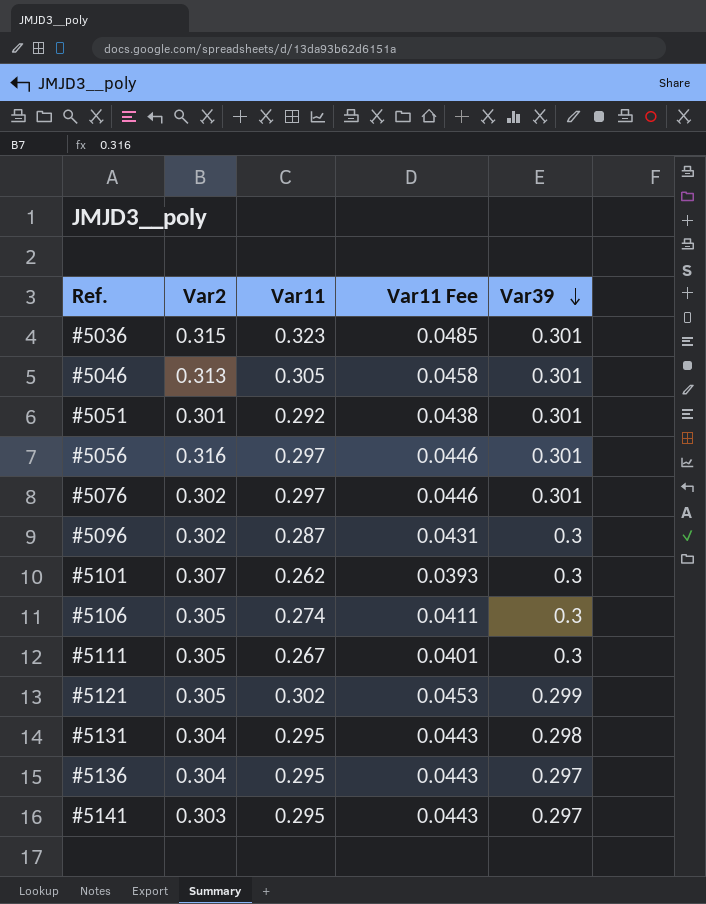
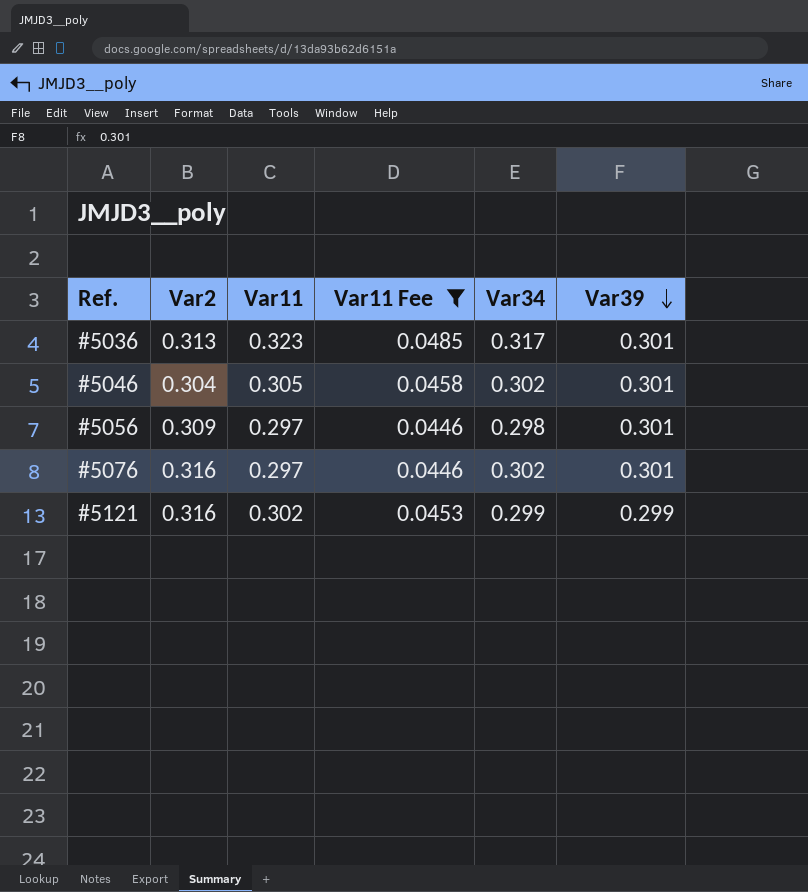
filter: none -> Var11 Fee >= 0.0446
column Var34 | position: none -> 5
#5036 | Var2: 0.315 -> 0.313
#5046 | Var2: 0.313 -> 0.304
#5056 | Var2: 0.316 -> 0.309
#5076 | Var2: 0.302 -> 0.316
#5121 | Var2: 0.305 -> 0.316

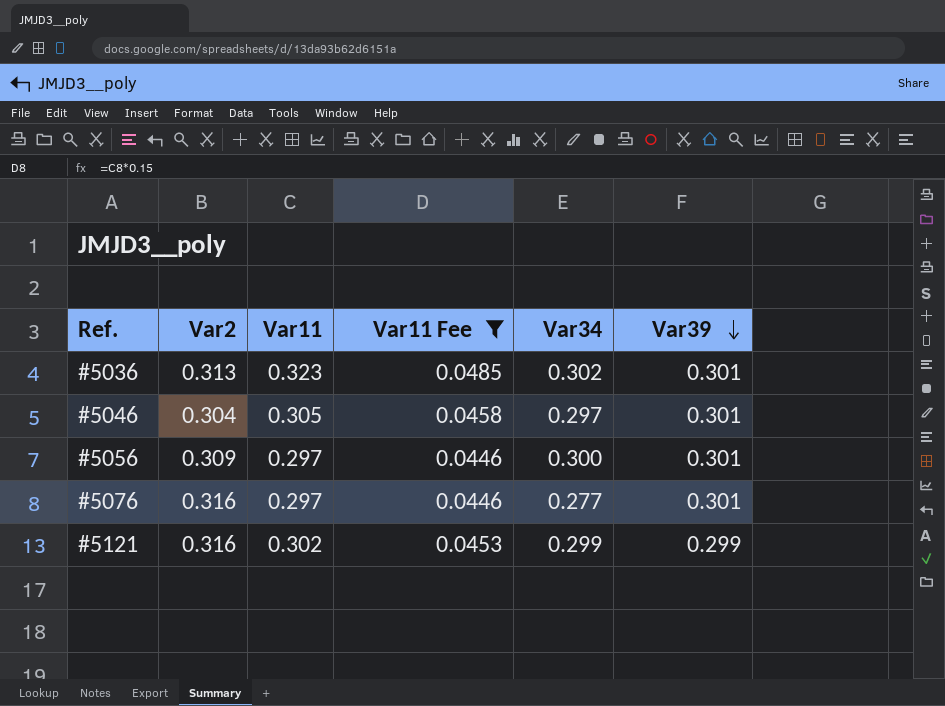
#5036 | Var34: 0.317 -> 0.302
#5046 | Var34: 0.302 -> 0.297
#5056 | Var34: 0.298 -> 0.300
#5076 | Var34: 0.302 -> 0.277

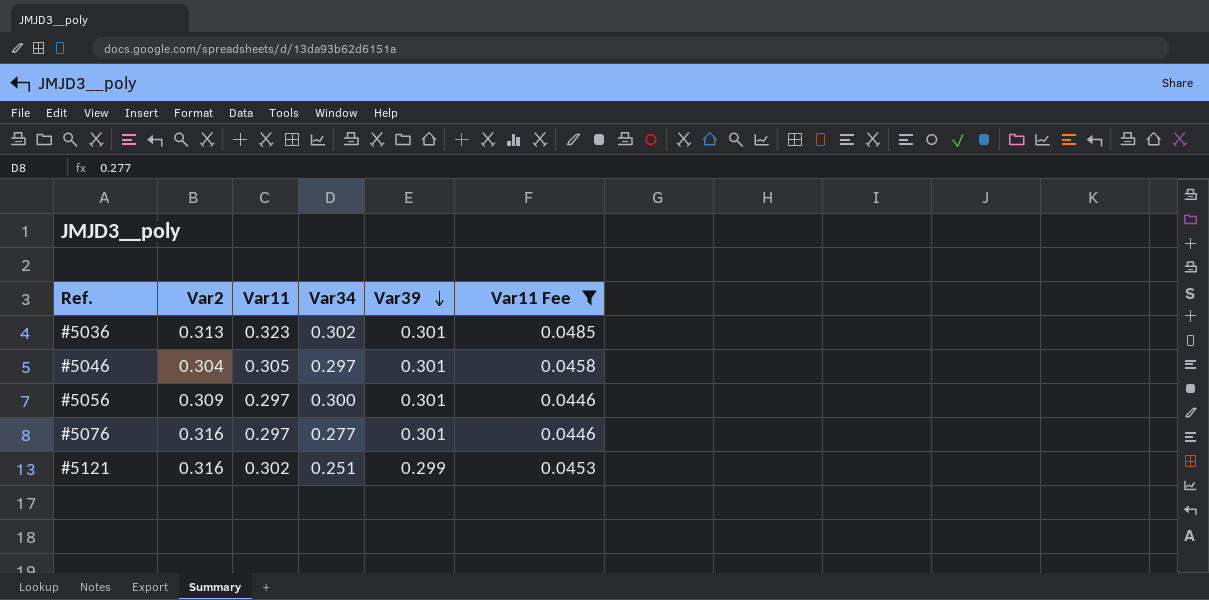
column Var11 Fee | position: 4 -> 6
#5121 | Var34: 0.299 -> 0.251

